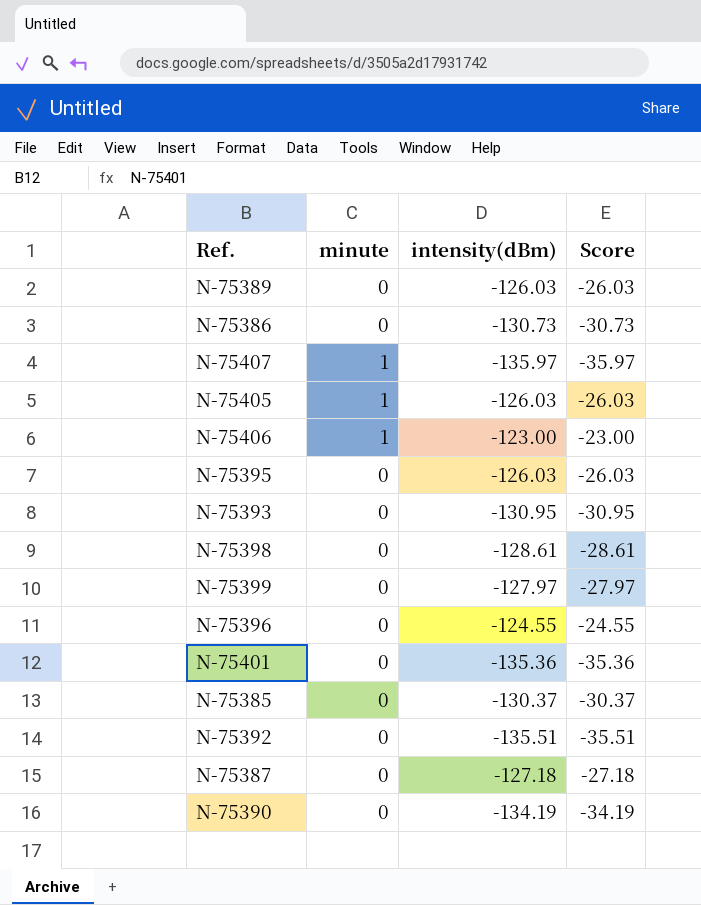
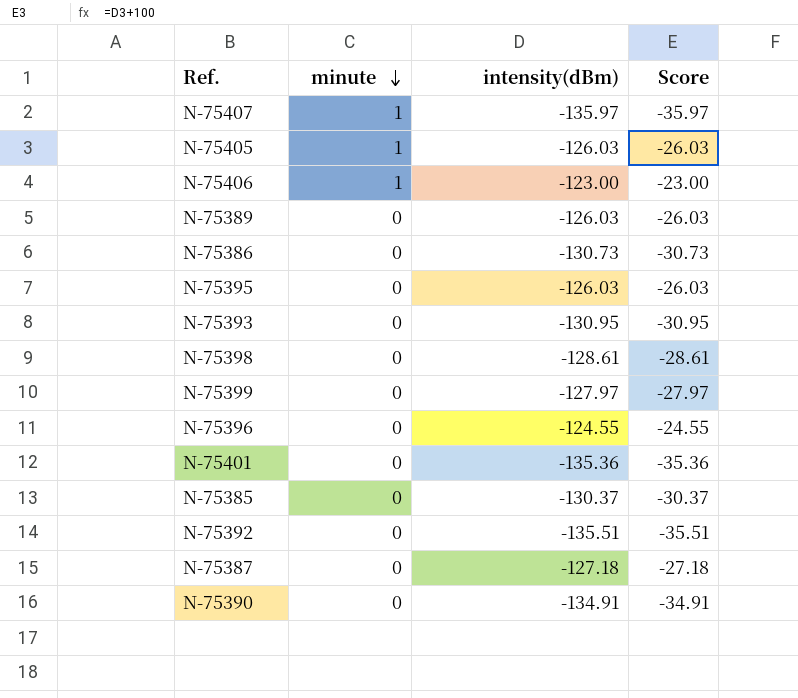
row order: none -> minute descending
N-75390 | intensity(dBm): -134.19 -> -134.91
N-75390 | Score: -34.19 -> -34.91

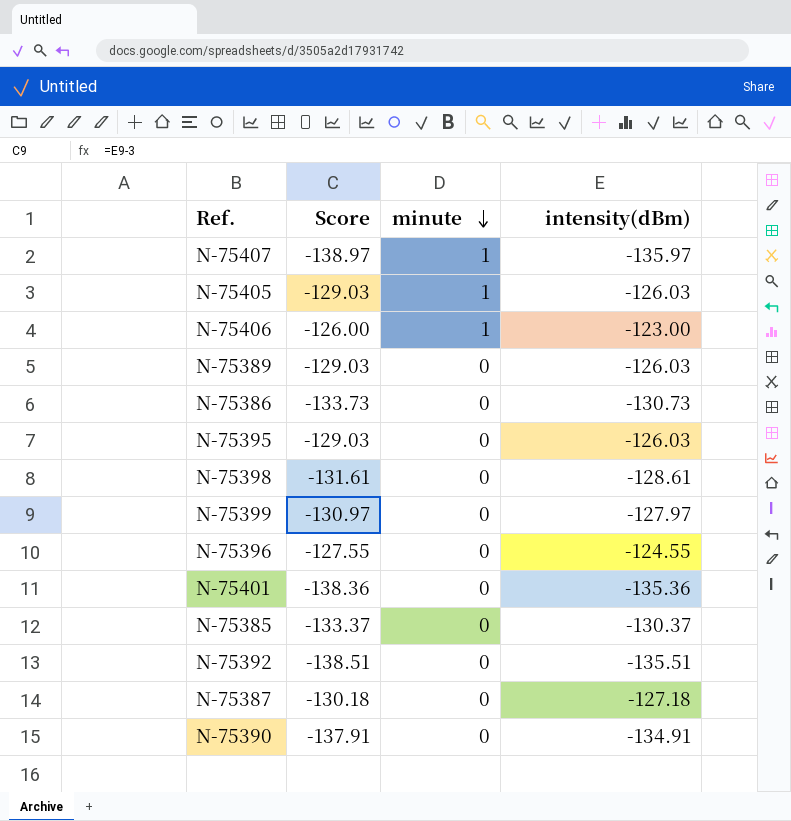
column Score | formula: [intensity(dBm)] + 100 -> [intensity(dBm)] - 3
column Score | position: 4 -> 2
row N-75393: 0 | -130.95 | -30.95 -> none

